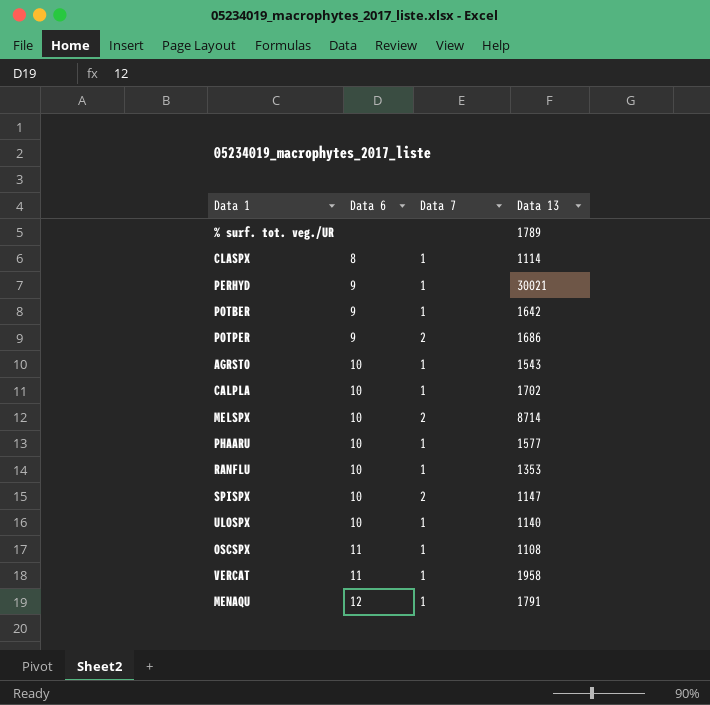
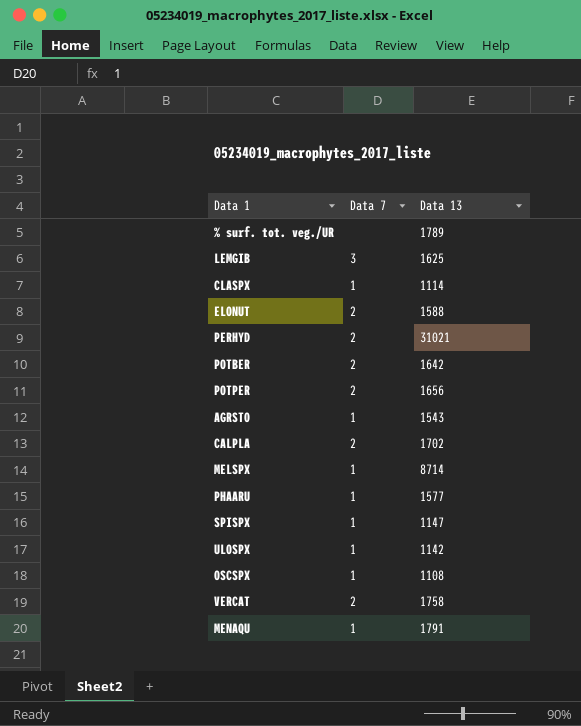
column Data 6 | position: 2 -> none
row RANFLU: 10 | 1 | 1353 -> none
row LEMGIB: none -> 3 | 1625
row ELONUT: none -> 2 | 1588
PERHYD | Data 7: 1 -> 2
PERHYD | Data 13: 30021 -> 31021
POTBER | Data 7: 1 -> 2
POTPER | Data 13: 1686 -> 1656
CALPLA | Data 7: 1 -> 2
MELSPX | Data 7: 2 -> 1
SPISPX | Data 7: 2 -> 1
ULOSPX | Data 13: 1140 -> 1142
VERCAT | Data 7: 1 -> 2
VERCAT | Data 13: 1958 -> 1758

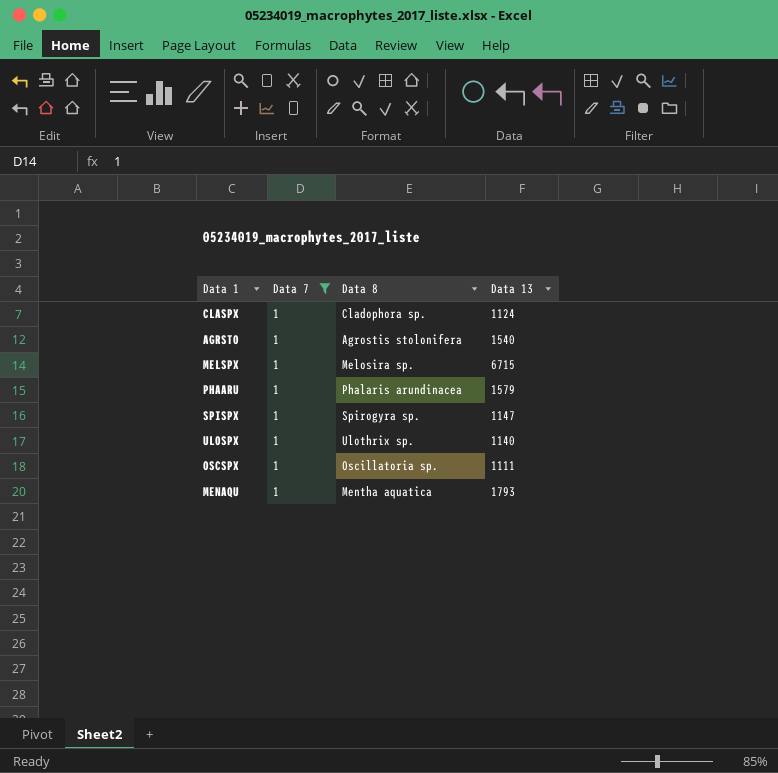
filter: none -> Data 7 = 1
column Data 8 | position: none -> 3
CLASPX | Data 13: 1114 -> 1124
AGRSTO | Data 13: 1543 -> 1540
MELSPX | Data 13: 8714 -> 6715
PHAARU | Data 13: 1577 -> 1579
ULOSPX | Data 13: 1142 -> 1140
OSCSPX | Data 13: 1108 -> 1111
MENAQU | Data 13: 1791 -> 1793

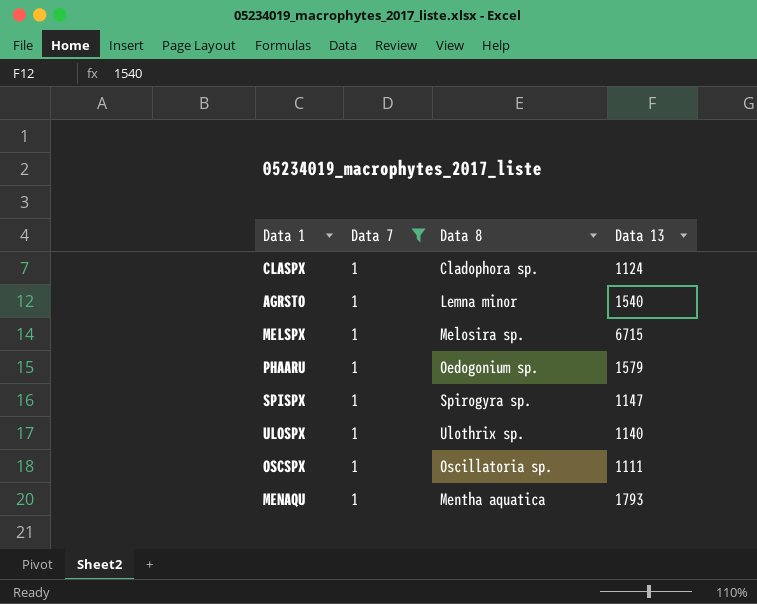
AGRSTO | Data 8: Agrostis stolonifera -> Lemna minor
PHAARU | Data 8: Phalaris arundinacea -> Oedogonium sp.

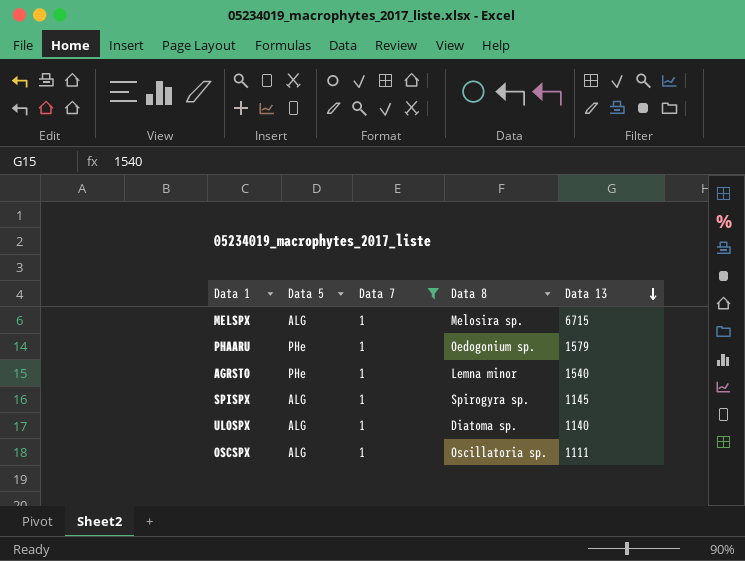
row order: none -> Data 13 descending
column Data 5 | position: none -> 2
row CLASPX: 1 | Cladophora sp. | 1124 -> none
row MENAQU: 1 | Mentha aquatica | 1793 -> none
SPISPX | Data 13: 1147 -> 1145
ULOSPX | Data 8: Ulothrix sp. -> Diatoma sp.

